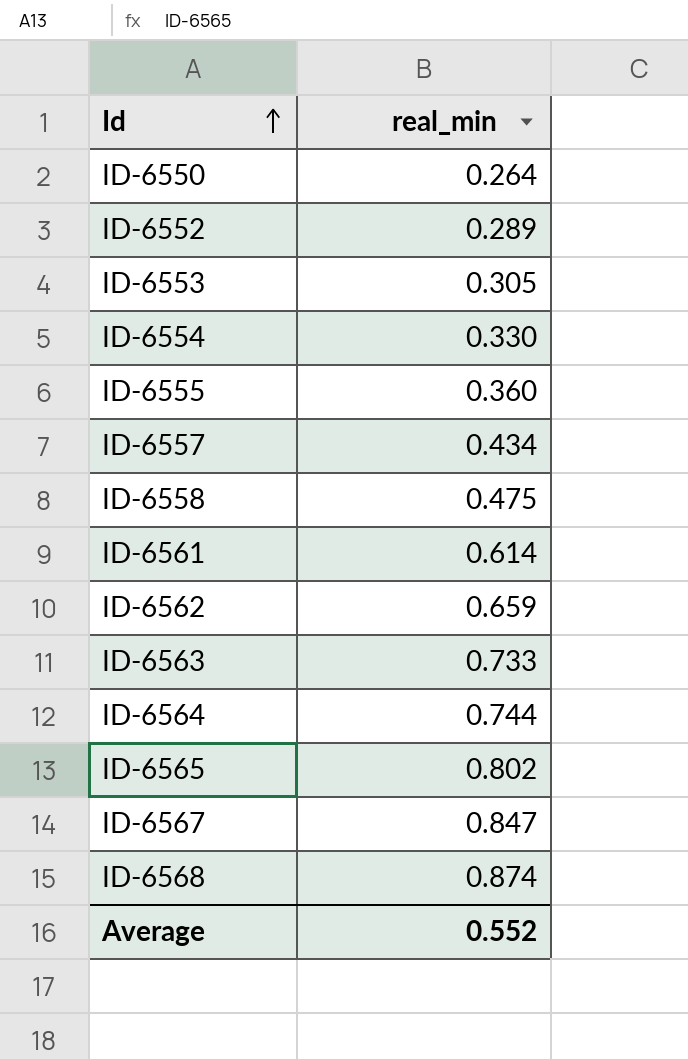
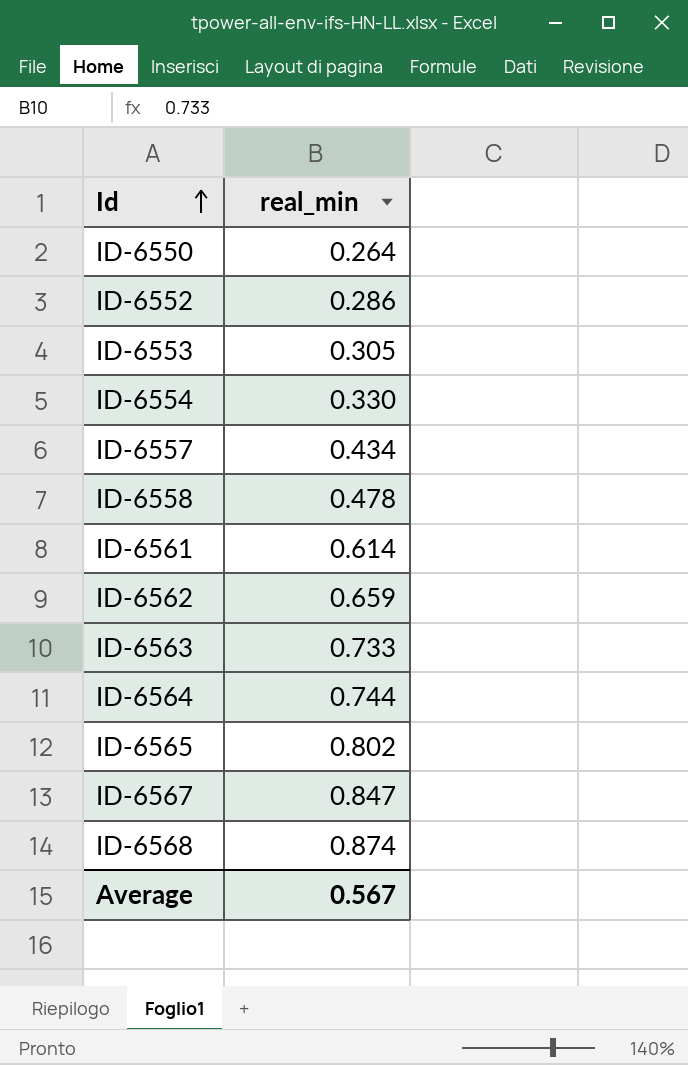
row ID-6555: 0.360 -> none
ID-6552 | real_min: 0.289 -> 0.286
ID-6558 | real_min: 0.475 -> 0.478
Average | real_min: 0.552 -> 0.567

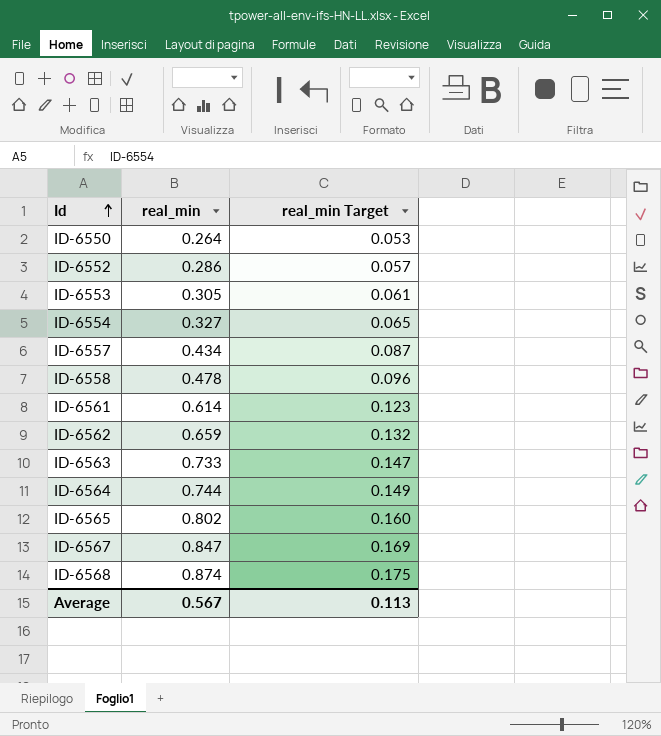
column real_min Target | formula: none -> [real_min] * 0.2
ID-6554 | real_min: 0.330 -> 0.327

